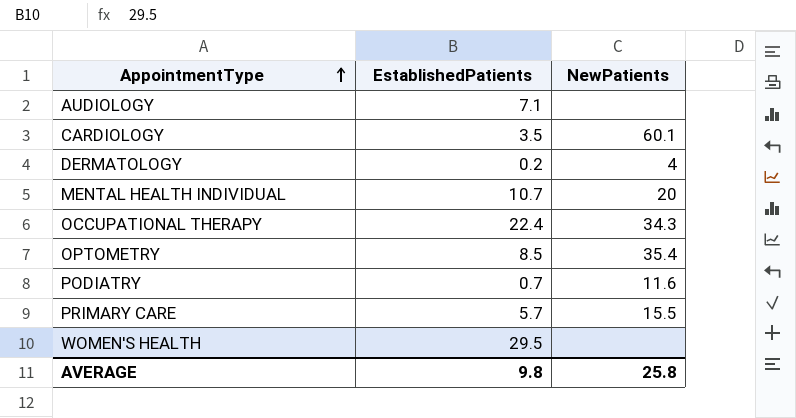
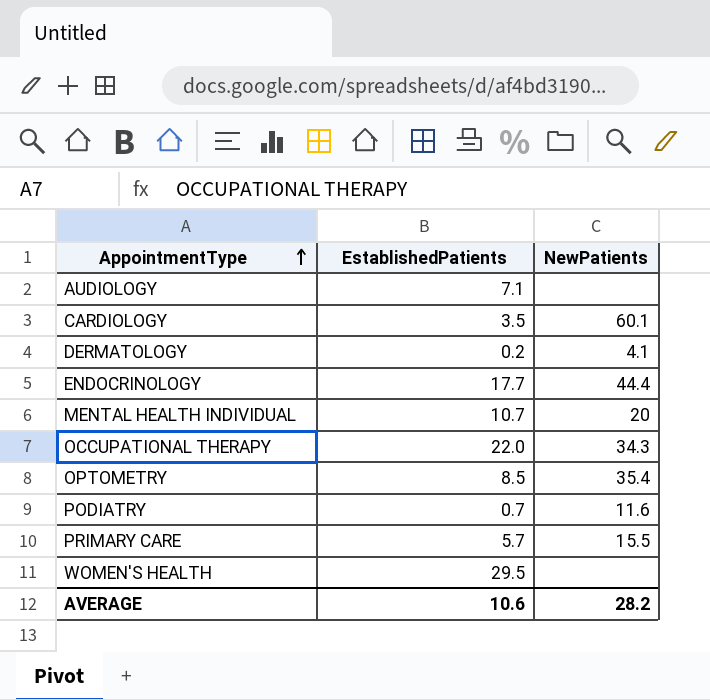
DERMATOLOGY | NewPatients: 4 -> 4.1
row ENDOCRINOLOGY: none -> 17.7 | 44.4
OCCUPATIONAL THERAPY | EstablishedPatients: 22.4 -> 22.0
AVERAGE | EstablishedPatients: 9.8 -> 10.6
AVERAGE | NewPatients: 25.8 -> 28.2

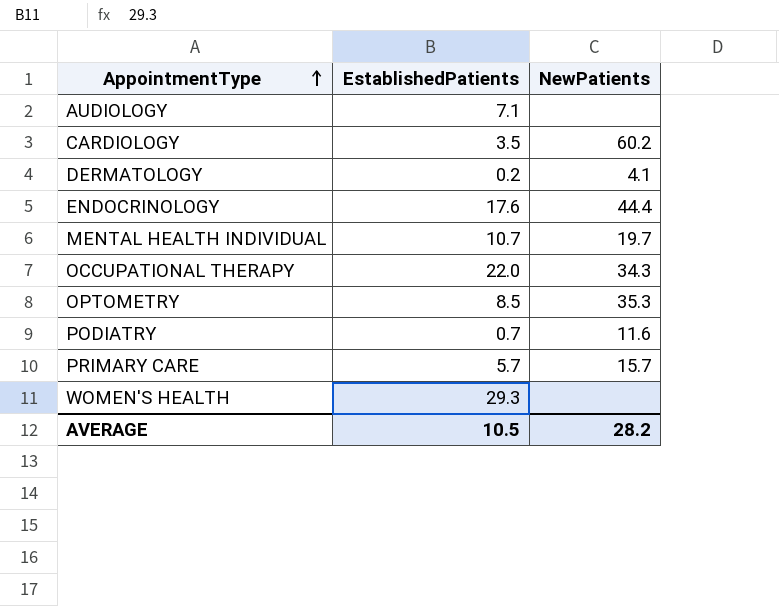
CARDIOLOGY | NewPatients: 60.1 -> 60.2
ENDOCRINOLOGY | EstablishedPatients: 17.7 -> 17.6
MENTAL HEALTH INDIVIDUAL | NewPatients: 20 -> 19.7
OPTOMETRY | NewPatients: 35.4 -> 35.3
PRIMARY CARE | NewPatients: 15.5 -> 15.7
WOMEN'S HEALTH | EstablishedPatients: 29.5 -> 29.3
AVERAGE | EstablishedPatients: 10.6 -> 10.5

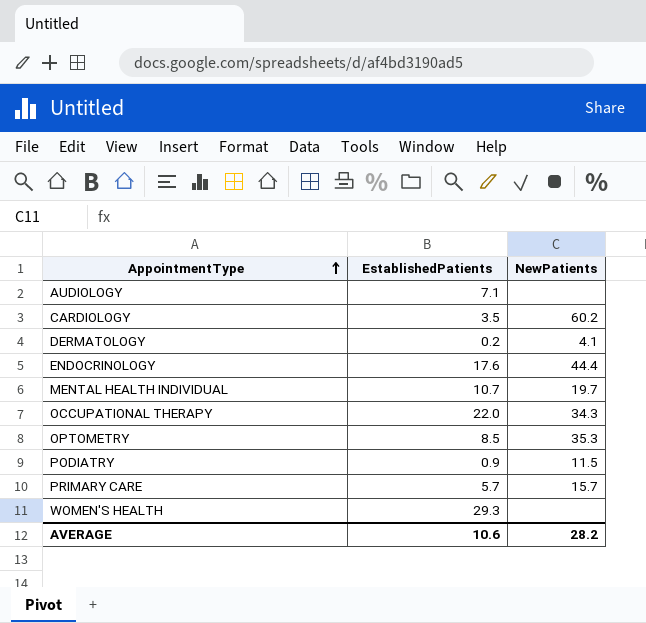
PODIATRY | EstablishedPatients: 0.7 -> 0.9
PODIATRY | NewPatients: 11.6 -> 11.5
AVERAGE | EstablishedPatients: 10.5 -> 10.6

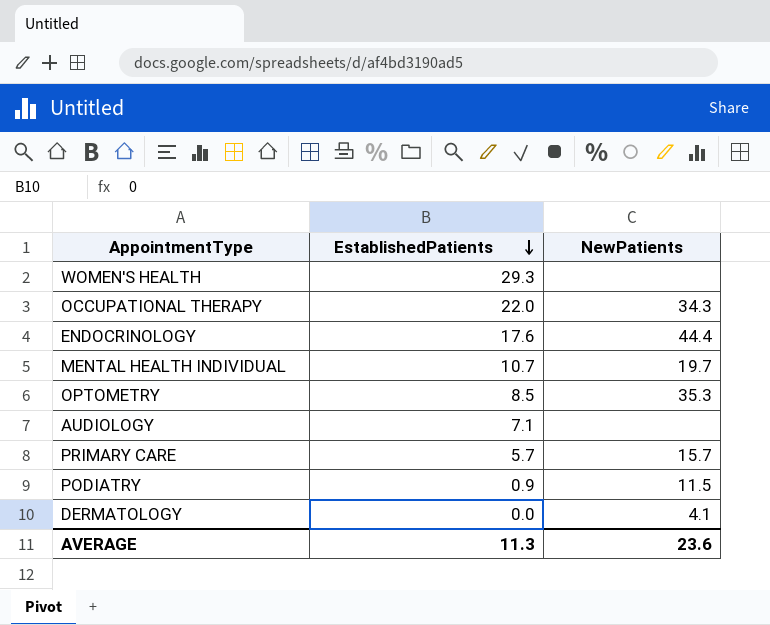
row order: AppointmentType ascending -> EstablishedPatients descending
row CARDIOLOGY: 3.5 | 60.2 -> none
DERMATOLOGY | EstablishedPatients: 0.2 -> 0.0
AVERAGE | EstablishedPatients: 10.6 -> 11.3
AVERAGE | NewPatients: 28.2 -> 23.6

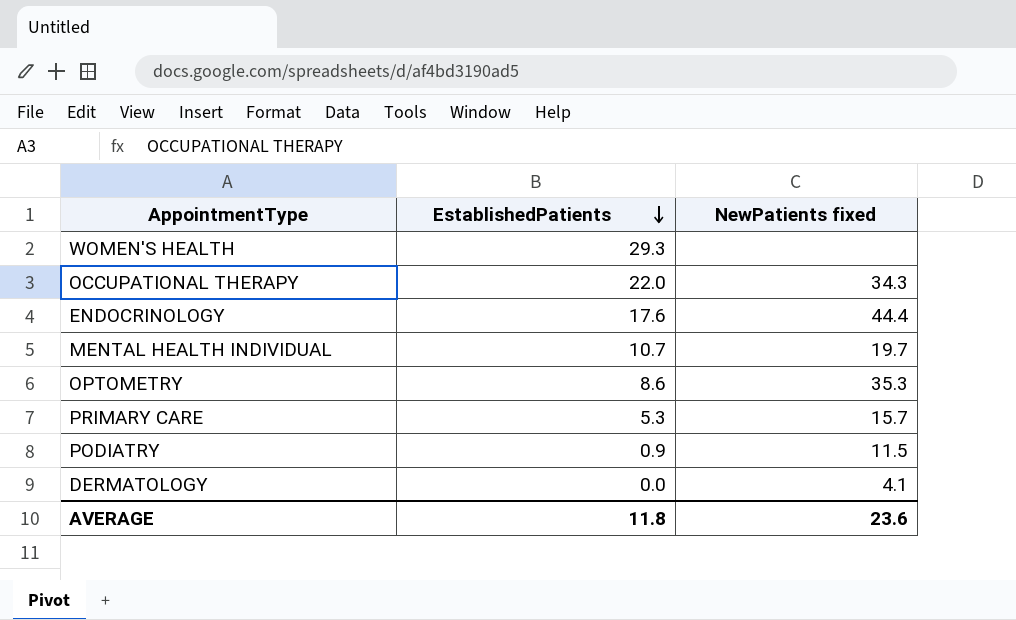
column name: NewPatients -> NewPatients fixed
row AUDIOLOGY: 7.1 | none -> none
OPTOMETRY | EstablishedPatients: 8.5 -> 8.6
PRIMARY CARE | EstablishedPatients: 5.7 -> 5.3
AVERAGE | EstablishedPatients: 11.3 -> 11.8

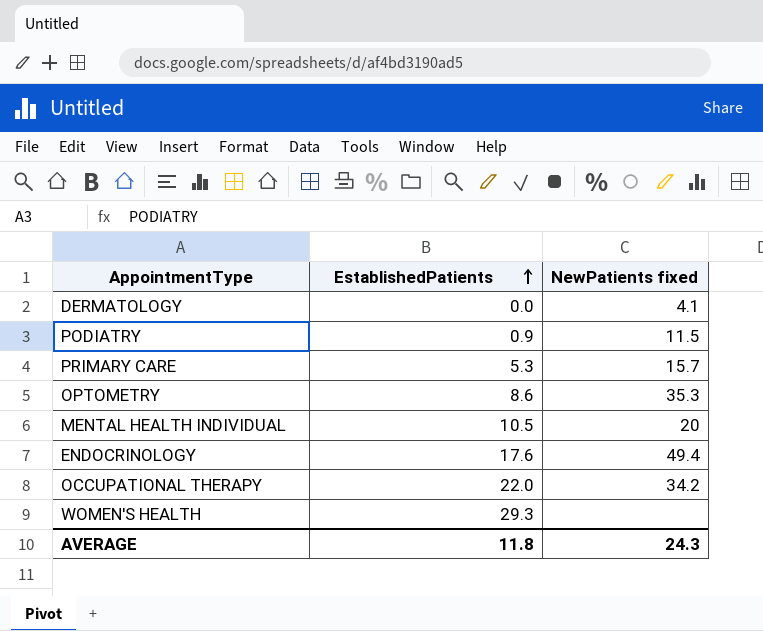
row order: EstablishedPatients descending -> EstablishedPatients ascending
MENTAL HEALTH INDIVIDUAL | EstablishedPatients: 10.7 -> 10.5
MENTAL HEALTH INDIVIDUAL | NewPatients fixed: 19.7 -> 20
ENDOCRINOLOGY | NewPatients fixed: 44.4 -> 49.4
OCCUPATIONAL THERAPY | NewPatients fixed: 34.3 -> 34.2
AVERAGE | NewPatients fixed: 23.6 -> 24.3

